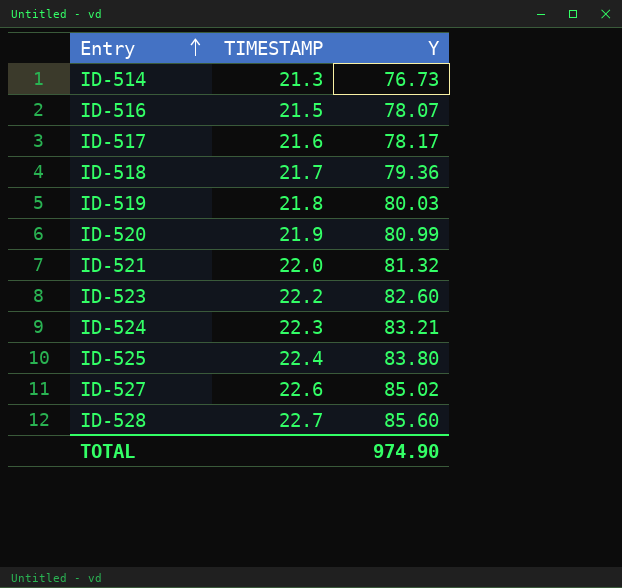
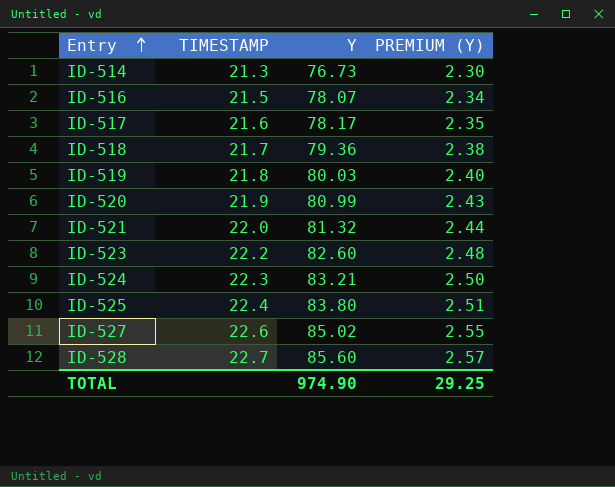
column PREMIUM (Y) | formula: none -> [Y] * 0.03

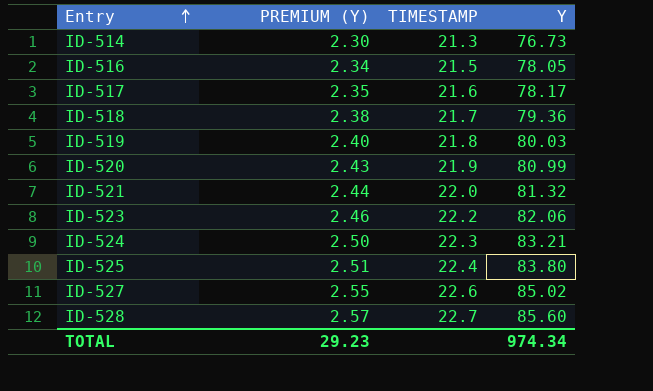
column PREMIUM (Y) | position: 4 -> 2
ID-516 | Y: 78.07 -> 78.05
ID-523 | PREMIUM (Y): 2.48 -> 2.46
ID-523 | Y: 82.60 -> 82.06
TOTAL | PREMIUM (Y): 29.25 -> 29.23
TOTAL | Y: 974.90 -> 974.34

